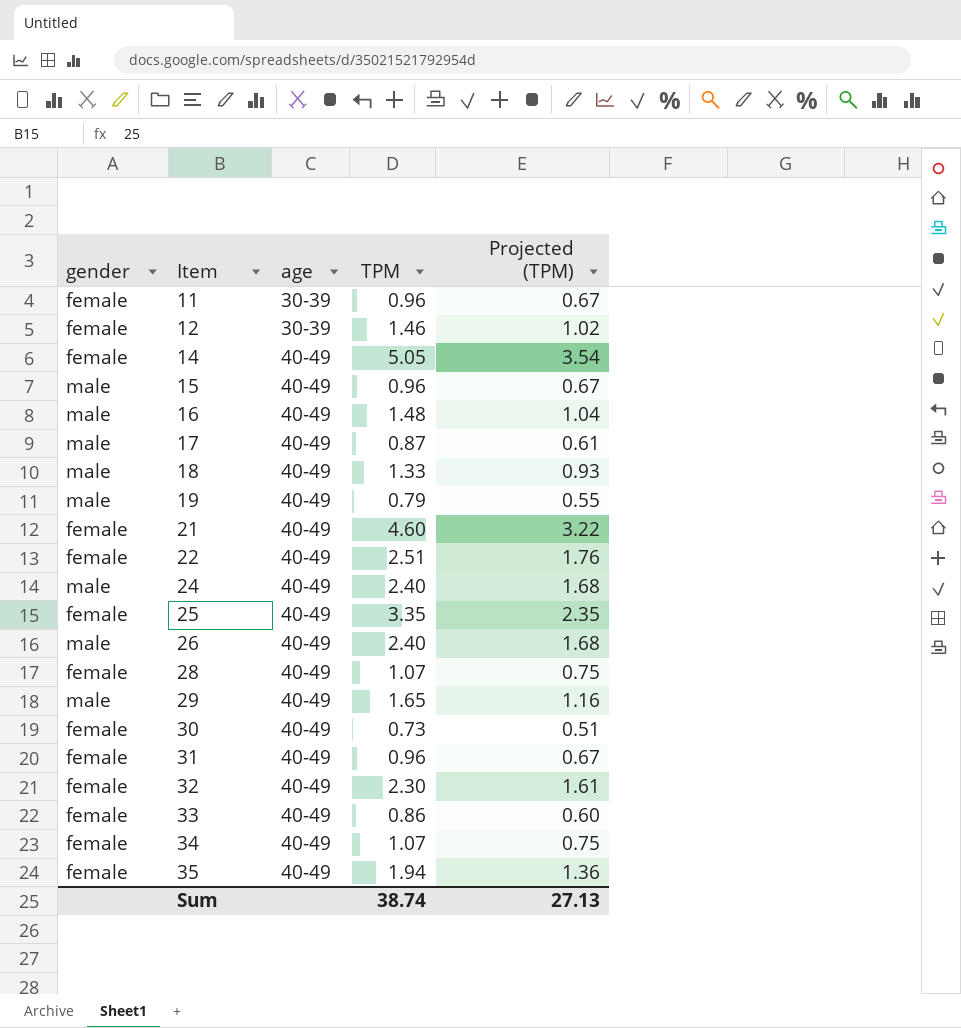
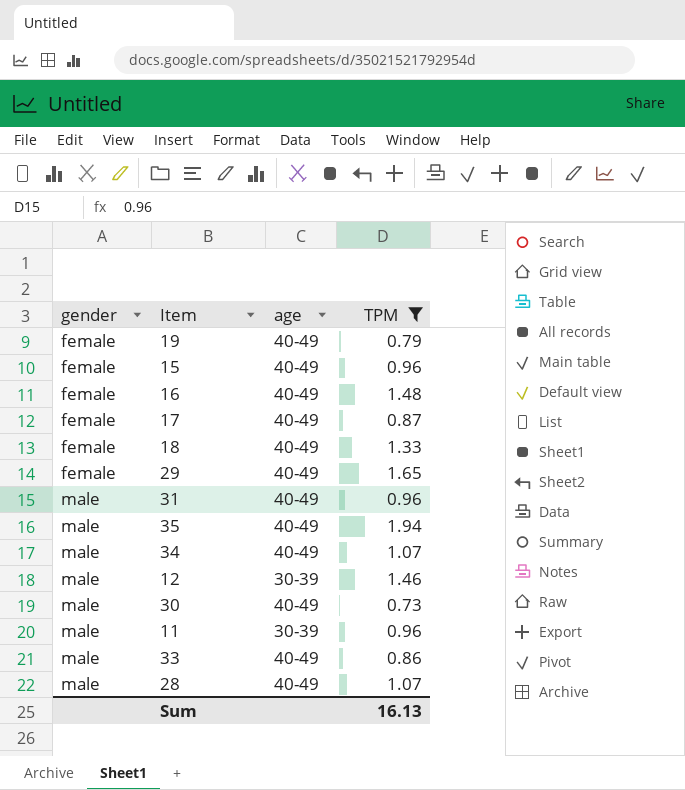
filter: none -> TPM <= 1.94
row order: Item ascending -> gender ascending
column Projected (TPM) | formula: [TPM] * 0.7 -> none
19 | gender: male -> female
15 | gender: male -> female
16 | gender: male -> female
17 | gender: male -> female
18 | gender: male -> female
29 | gender: male -> female
31 | gender: female -> male
35 | gender: female -> male
34 | gender: female -> male
12 | gender: female -> male
30 | gender: female -> male
11 | gender: female -> male
33 | gender: female -> male
28 | gender: female -> male
Sum | TPM: 38.74 -> 16.13

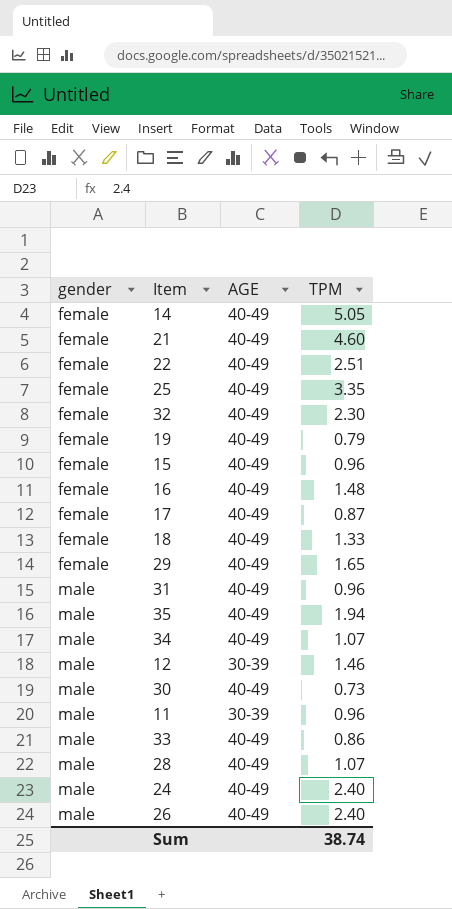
filter: TPM <= 1.94 -> none
column name: age -> AGE
Sum | TPM: 16.13 -> 38.74

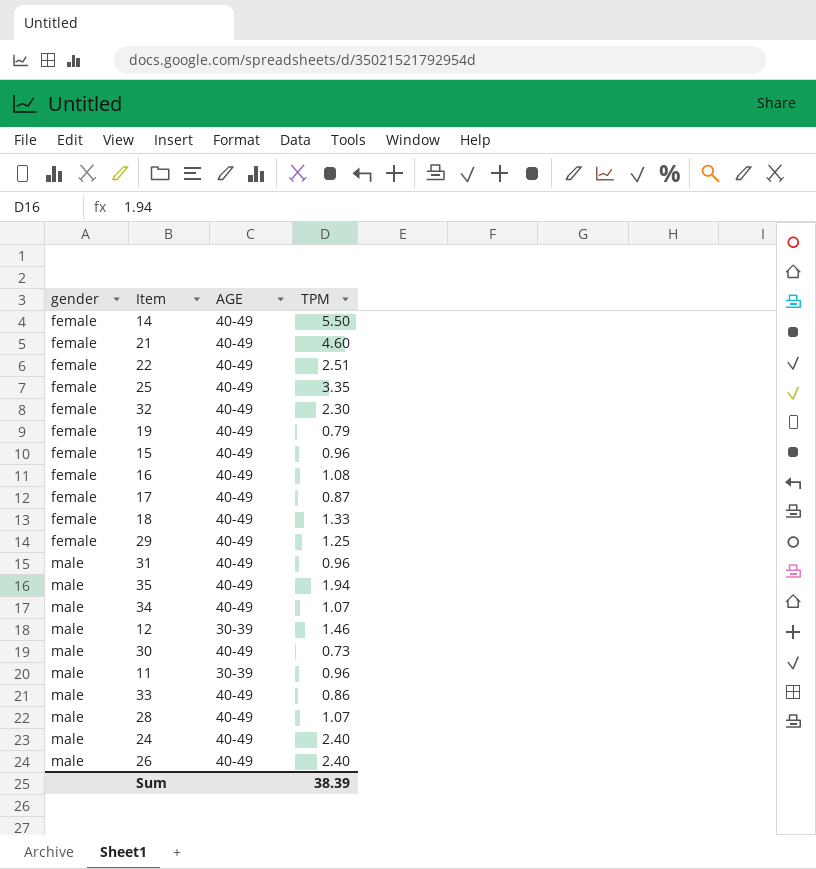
14 | TPM: 5.05 -> 5.50
16 | TPM: 1.48 -> 1.08
29 | TPM: 1.65 -> 1.25
Sum | TPM: 38.74 -> 38.39

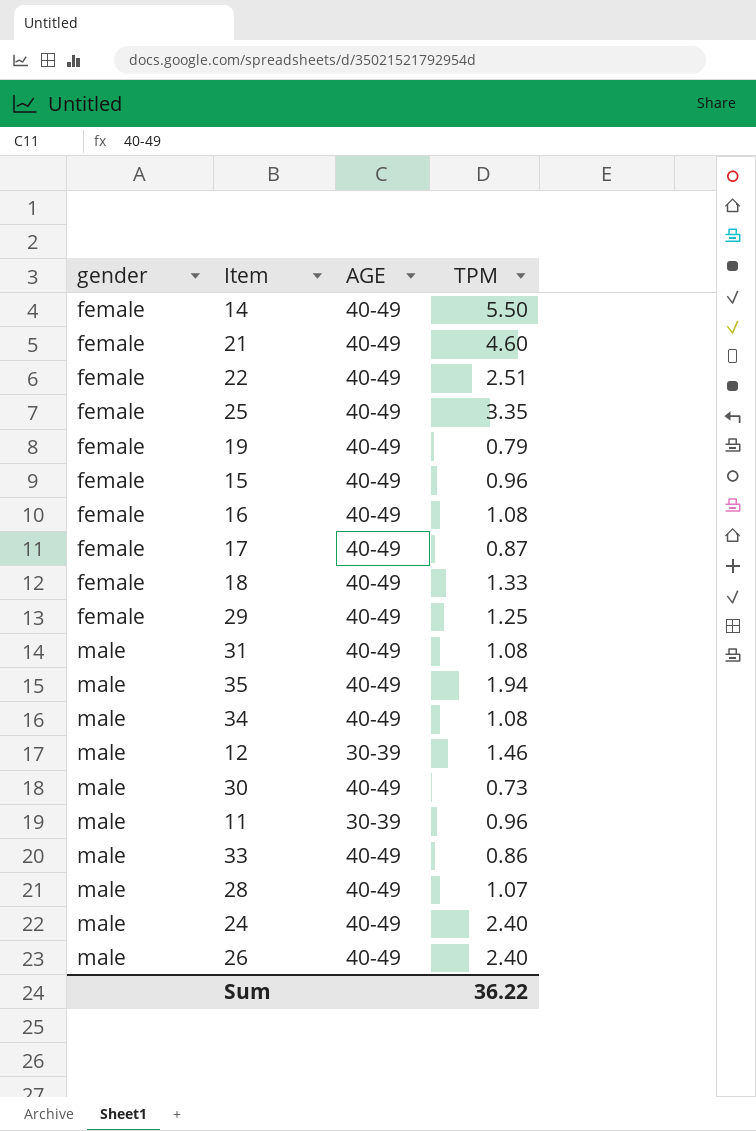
row 32: female | 40-49 | 2.30 -> none
31 | TPM: 0.96 -> 1.08
34 | TPM: 1.07 -> 1.08
Sum | TPM: 38.39 -> 36.22

